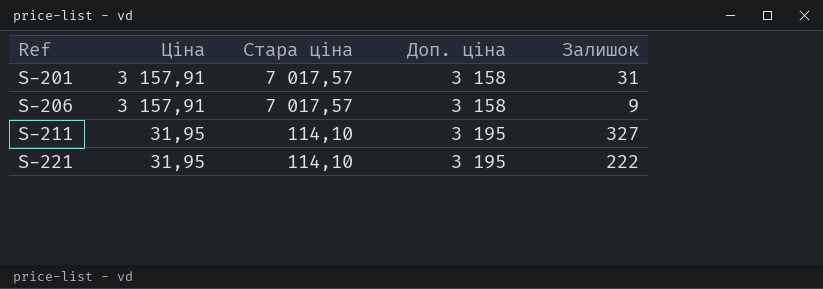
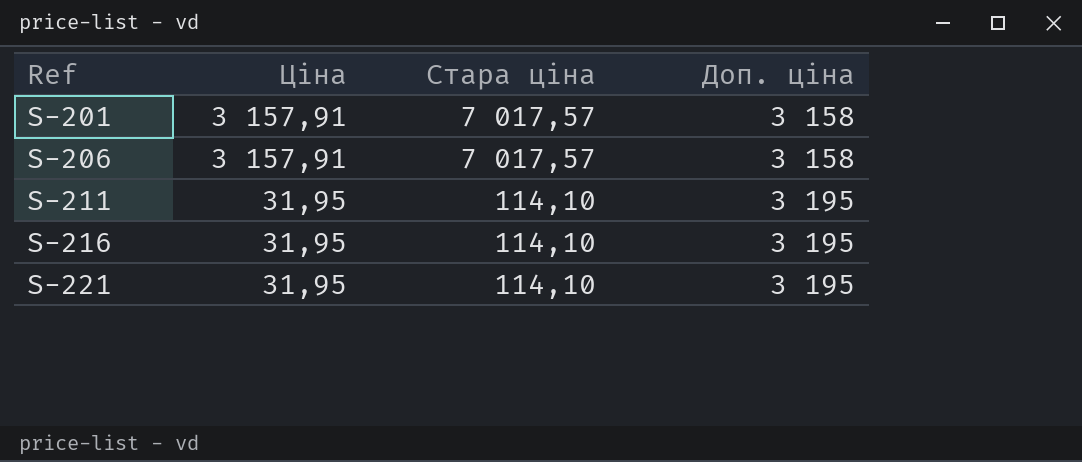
column Залишок | position: 5 -> none
row S-216: none -> 31,95 | 114,10 | 3 195

